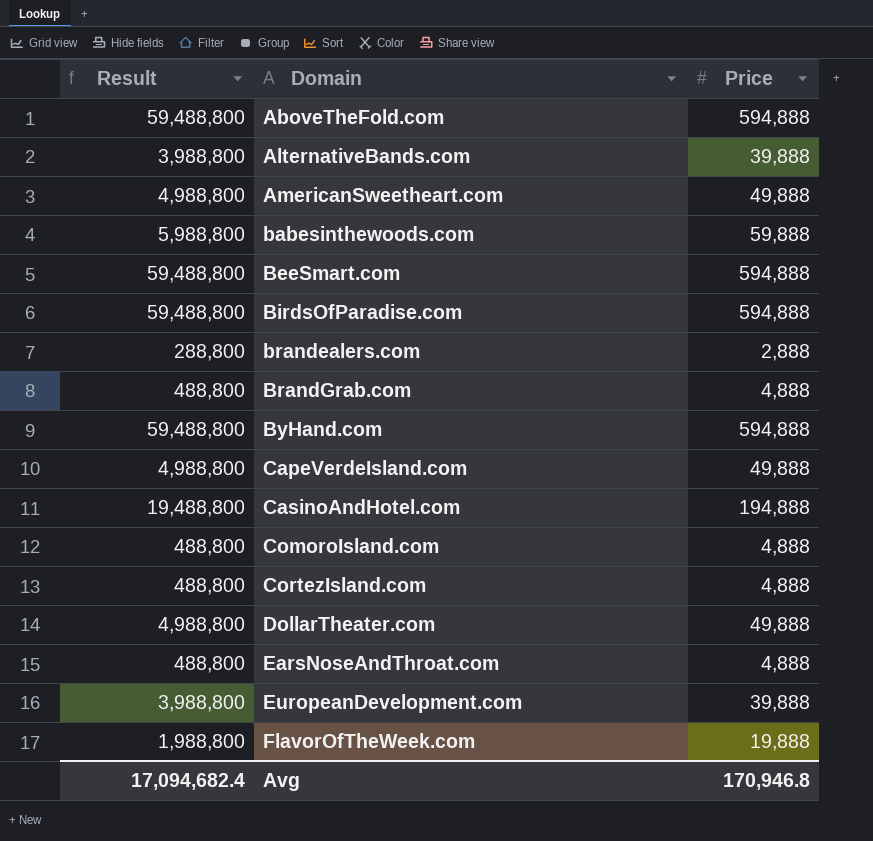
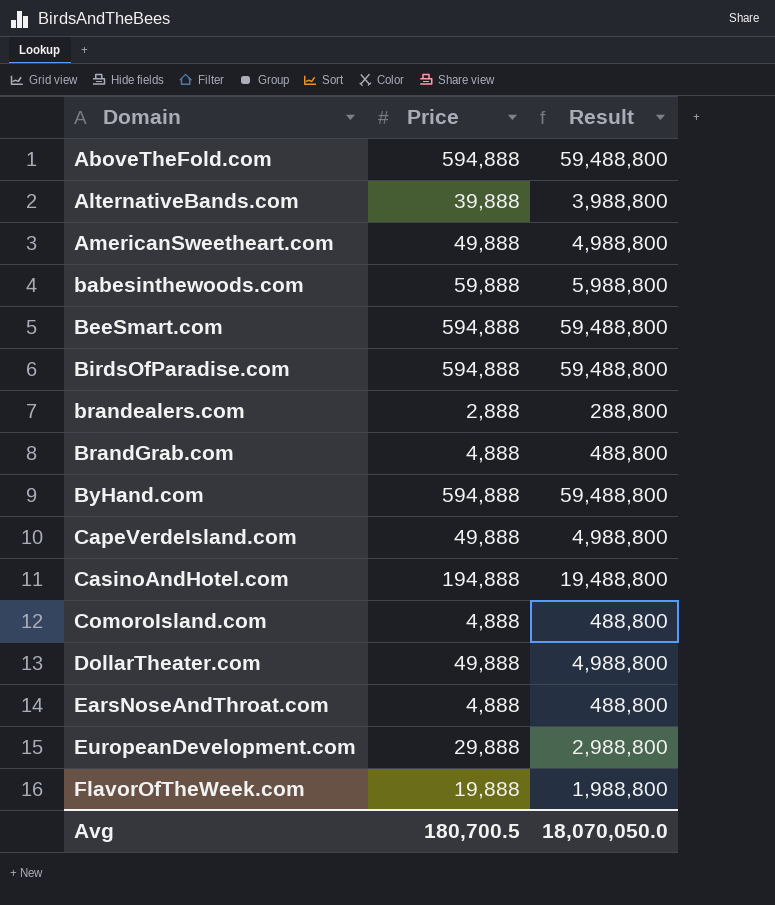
column Result | position: 1 -> 3
row CortezIsland.com: 488,800 | 4,888 -> none
EuropeanDevelopment.com | Price: 39,888 -> 29,888
EuropeanDevelopment.com | Result: 3,988,800 -> 2,988,800
Avg | Price: 170,946.8 -> 180,700.5
Avg | Result: 17,094,682.4 -> 18,070,050.0

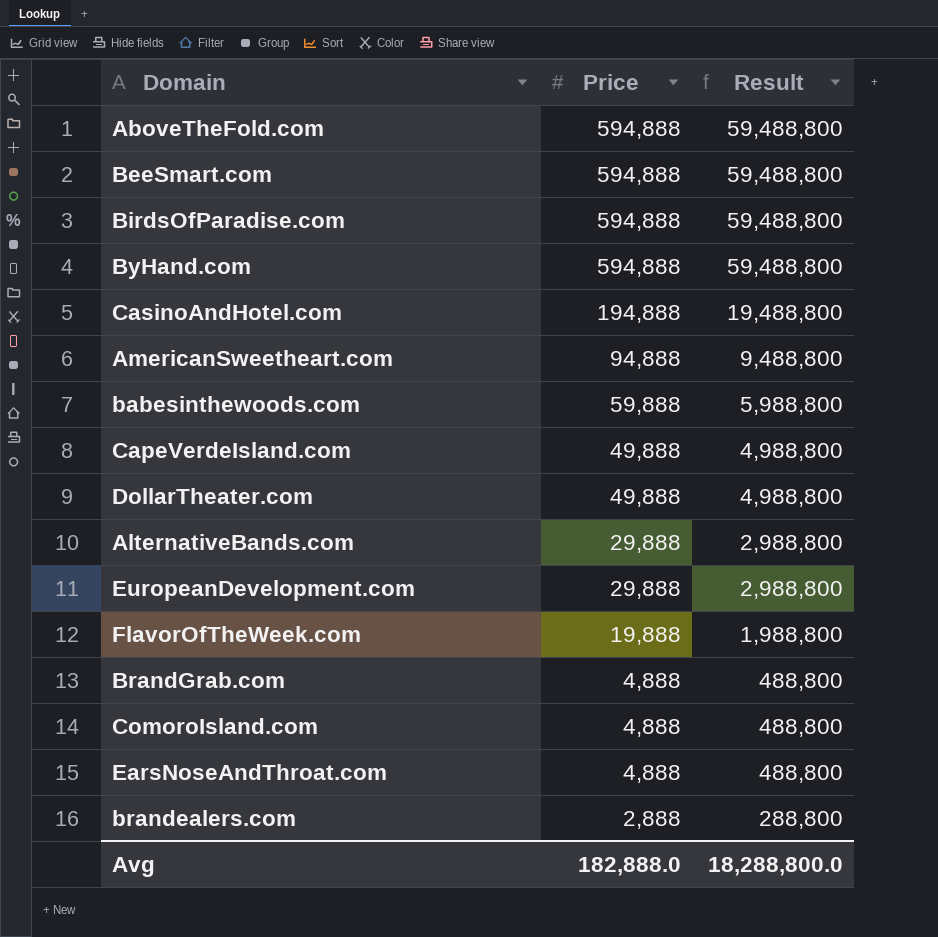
row order: Domain ascending -> Price descending
AmericanSweetheart.com | Price: 49,888 -> 94,888
AmericanSweetheart.com | Result: 4,988,800 -> 9,488,800
AlternativeBands.com | Price: 39,888 -> 29,888
AlternativeBands.com | Result: 3,988,800 -> 2,988,800
Avg | Price: 180,700.5 -> 182,888.0
Avg | Result: 18,070,050.0 -> 18,288,800.0

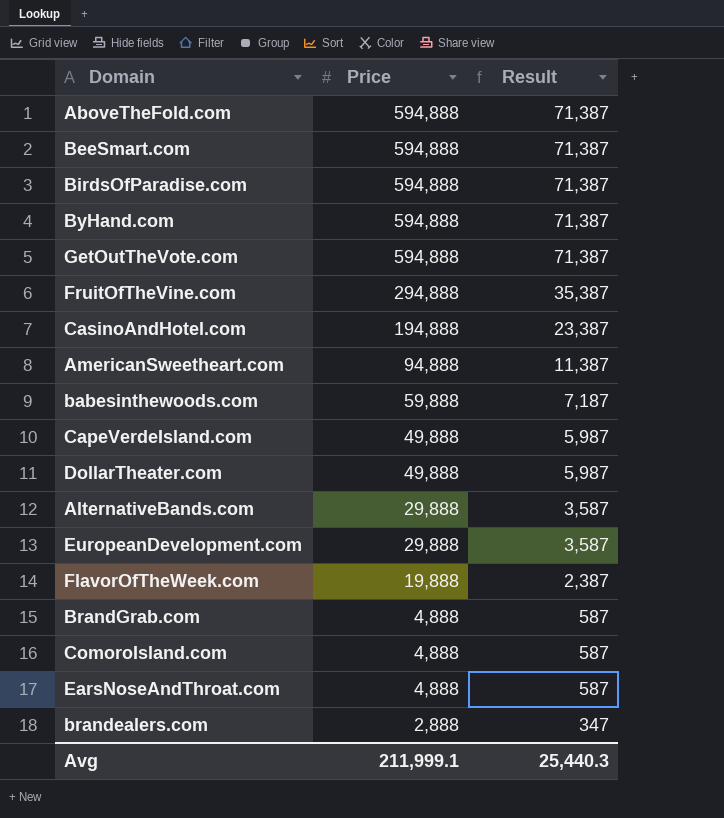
column Result | formula: [Price] * 100 -> [Price] * 0.12
row GetOutTheVote.com: none -> 594,888 | 71,387
row FruitOfTheVine.com: none -> 294,888 | 35,387
Avg | Price: 182,888.0 -> 211,999.1
Avg | Result: 18,288,800.0 -> 25,440.3

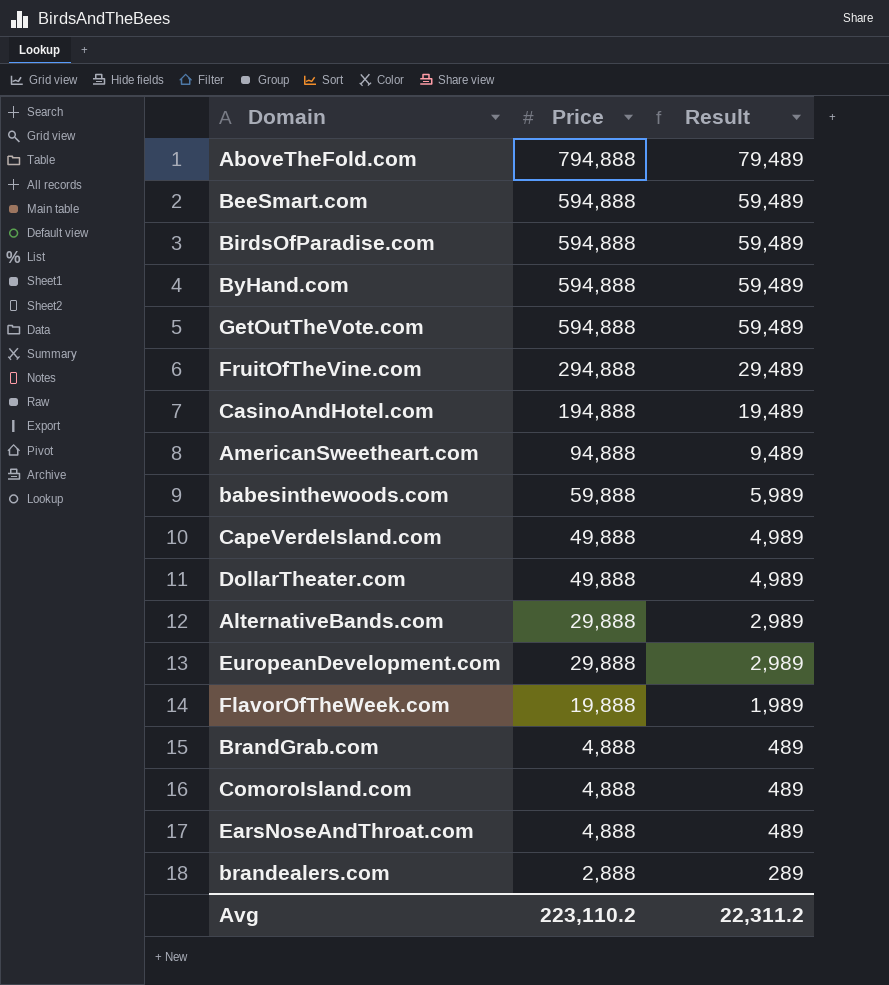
column Result | formula: [Price] * 0.12 -> [Price] * 0.1
AboveTheFold.com | Price: 594,888 -> 794,888
Avg | Price: 211,999.1 -> 223,110.2
Avg | Result: 25,440.3 -> 22,311.2

